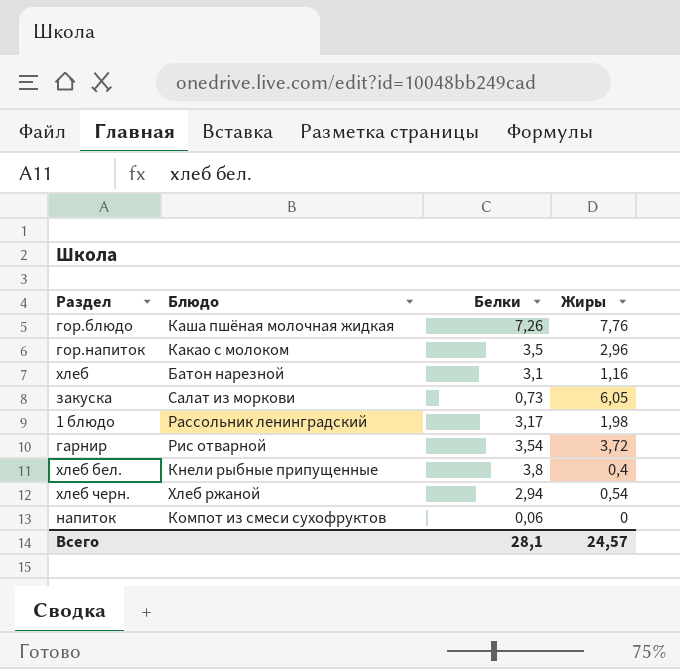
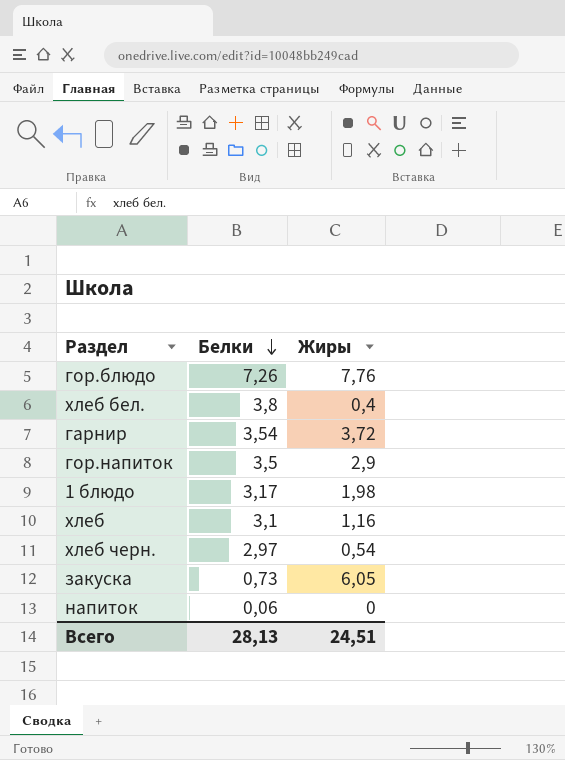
row order: none -> Белки descending
column Блюдо | position: 2 -> none
гор.напиток | Жиры: 2,96 -> 2,9
хлеб черн. | Белки: 2,94 -> 2,97
Всего | Белки: 28,1 -> 28,13
Всего | Жиры: 24,57 -> 24,51

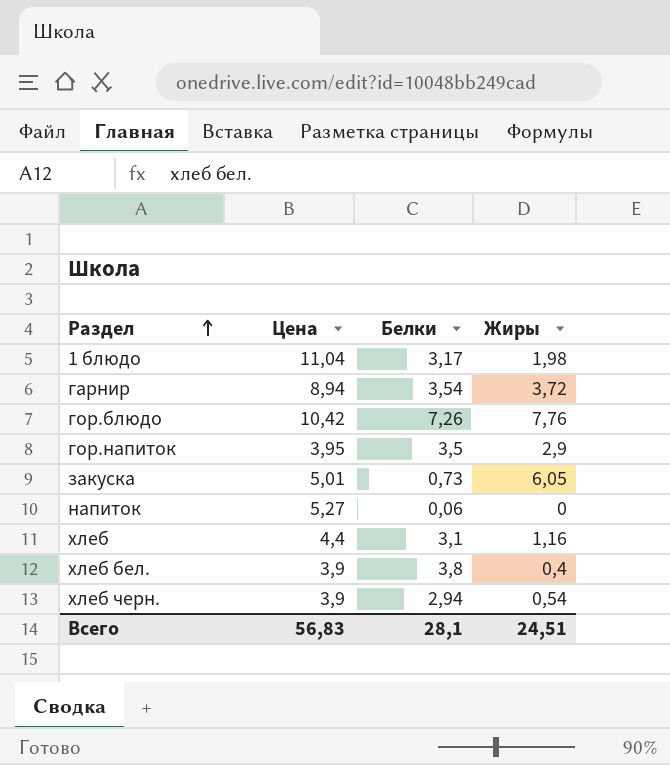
row order: Белки descending -> Раздел ascending
column Цена | position: none -> 2
хлеб черн. | Белки: 2,97 -> 2,94
Всего | Белки: 28,13 -> 28,1

